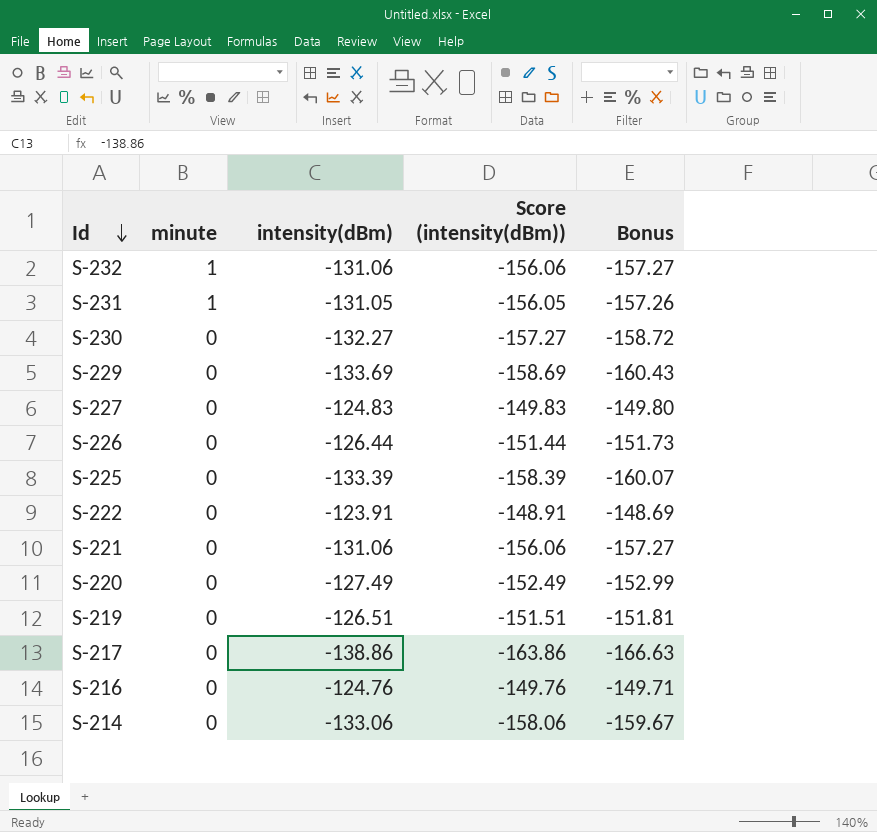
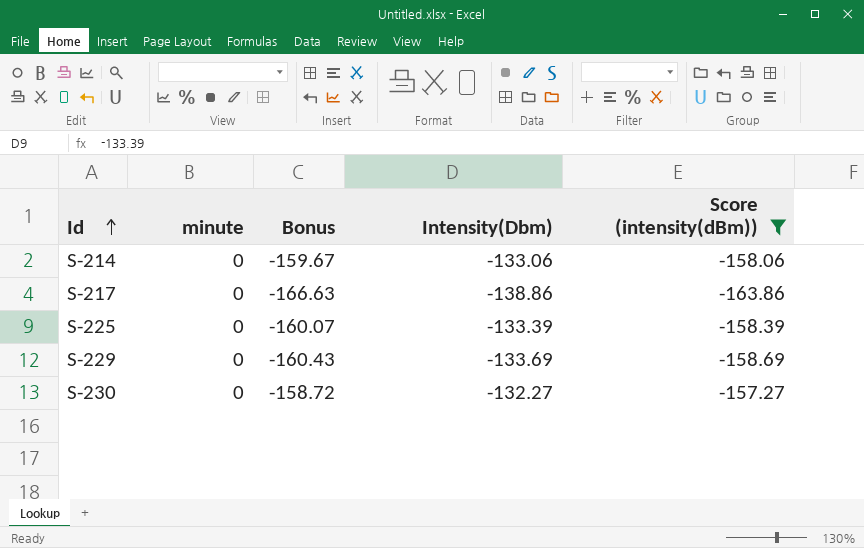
filter: none -> Score (intensity(dBm)) <= -157.27
row order: Id descending -> Id ascending
column Bonus | position: 5 -> 3
column name: intensity(dBm) -> Intensity(Dbm)

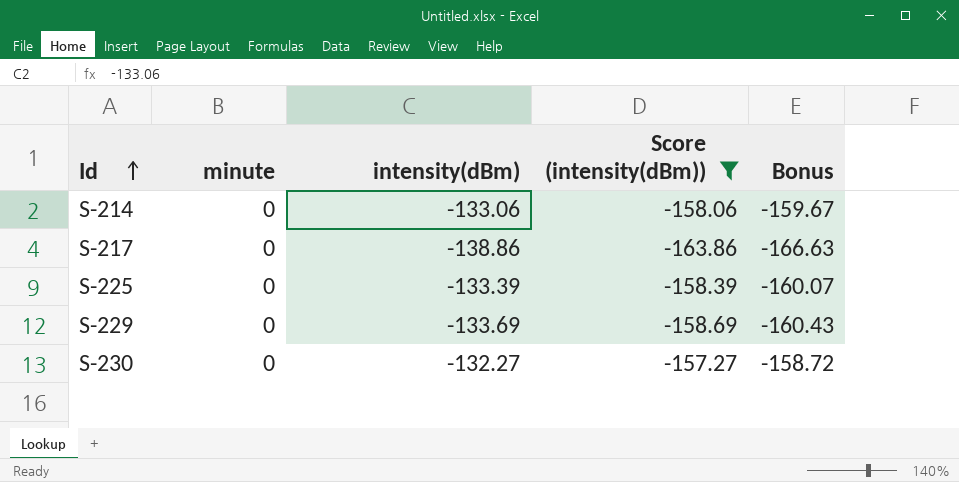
column name: Intensity(Dbm) -> intensity(dBm)
column Bonus | position: 3 -> 5

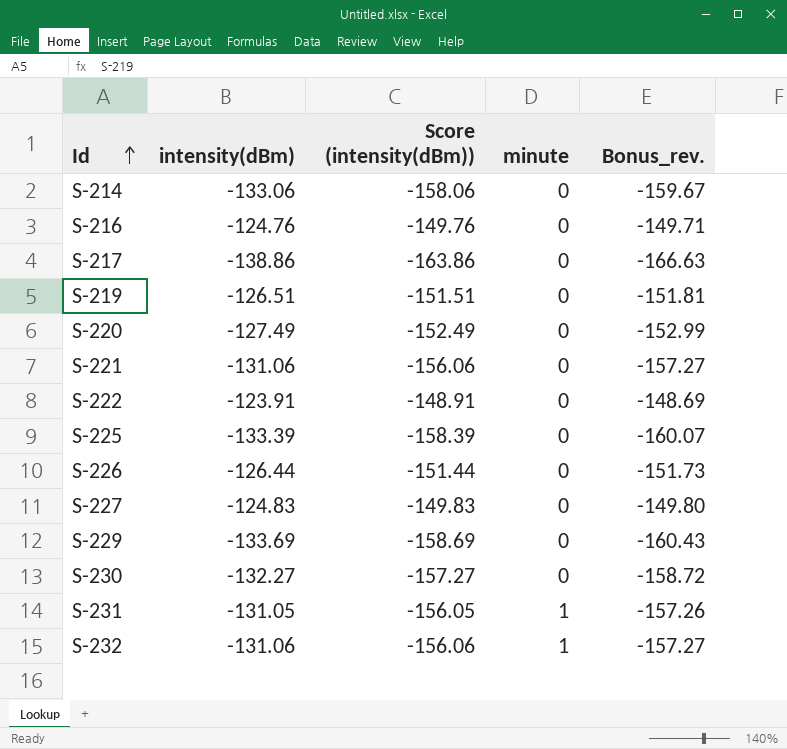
filter: Score (intensity(dBm)) <= -157.27 -> none
column minute | position: 2 -> 4
column name: Bonus -> Bonus_rev.

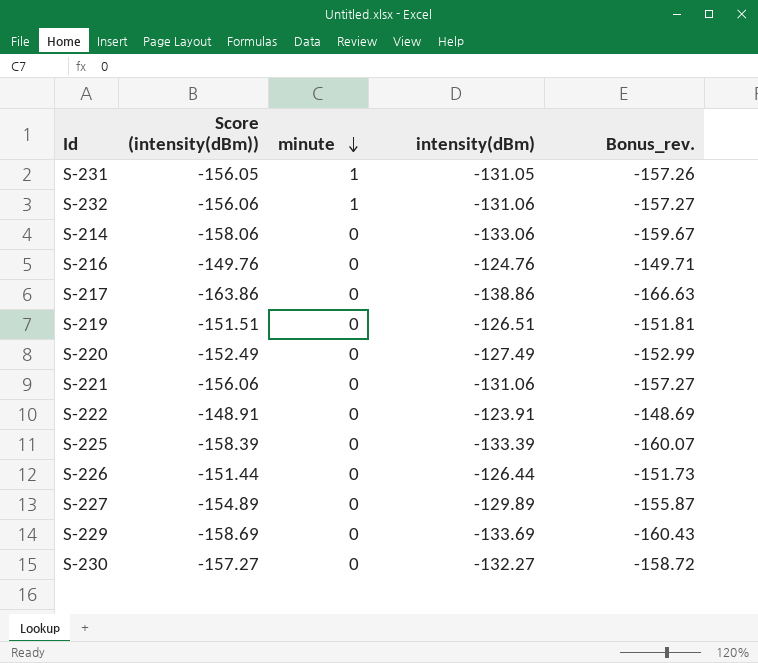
row order: Id ascending -> minute descending
column intensity(dBm) | position: 2 -> 4
S-227 | Score (intensity(dBm)): -149.83 -> -154.89
S-227 | intensity(dBm): -124.83 -> -129.89
S-227 | Bonus_rev.: -149.80 -> -155.87

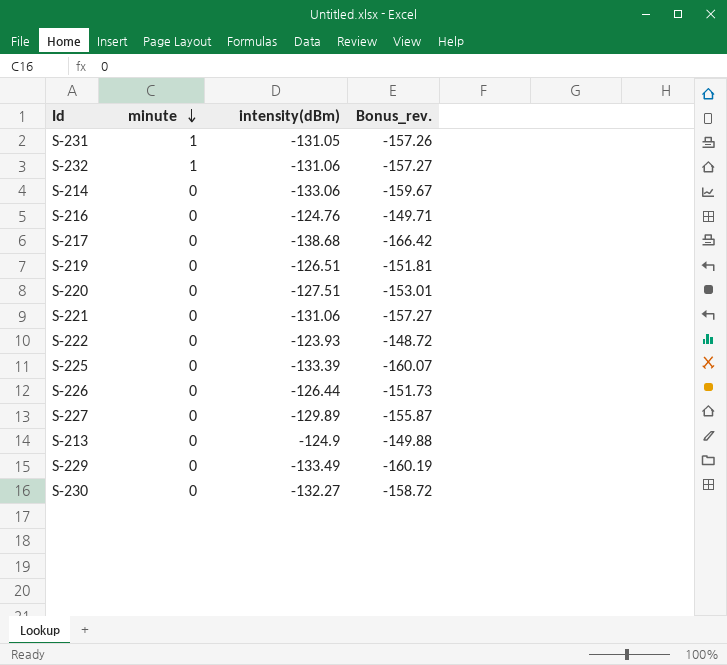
column Score (intensity(dBm)) | formula: [intensity(dBm)] - 25 -> none
S-217 | intensity(dBm): -138.86 -> -138.68
S-217 | Bonus_rev.: -166.63 -> -166.42
S-220 | intensity(dBm): -127.49 -> -127.51
S-220 | Bonus_rev.: -152.99 -> -153.01
S-222 | intensity(dBm): -123.91 -> -123.93
S-222 | Bonus_rev.: -148.69 -> -148.72
row S-213: none -> 0 | -124.9 | -149.88
S-229 | intensity(dBm): -133.69 -> -133.49
S-229 | Bonus_rev.: -160.43 -> -160.19

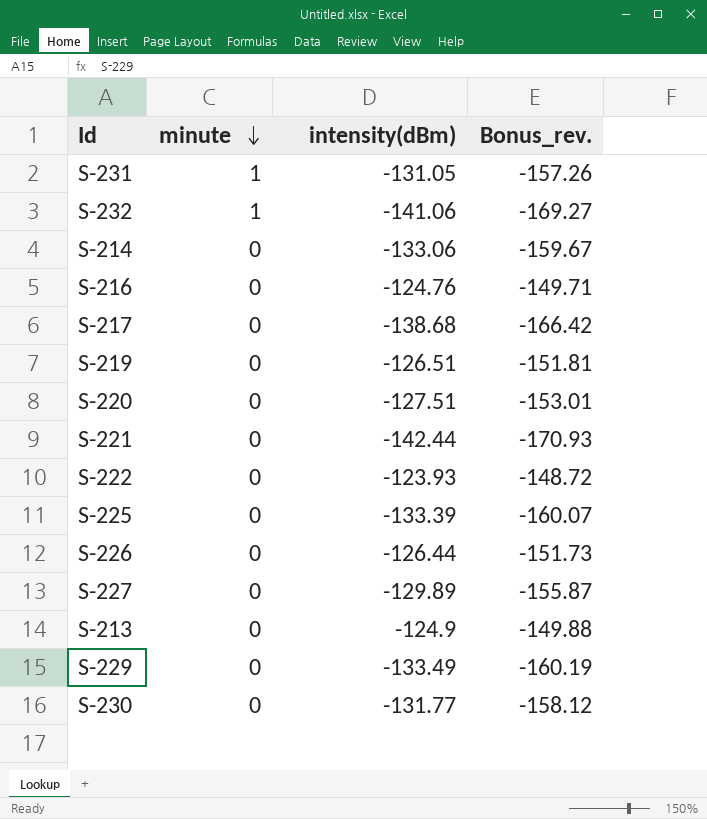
S-232 | intensity(dBm): -131.06 -> -141.06
S-232 | Bonus_rev.: -157.27 -> -169.27
S-221 | intensity(dBm): -131.06 -> -142.44
S-221 | Bonus_rev.: -157.27 -> -170.93
S-230 | intensity(dBm): -132.27 -> -131.77
S-230 | Bonus_rev.: -158.72 -> -158.12

